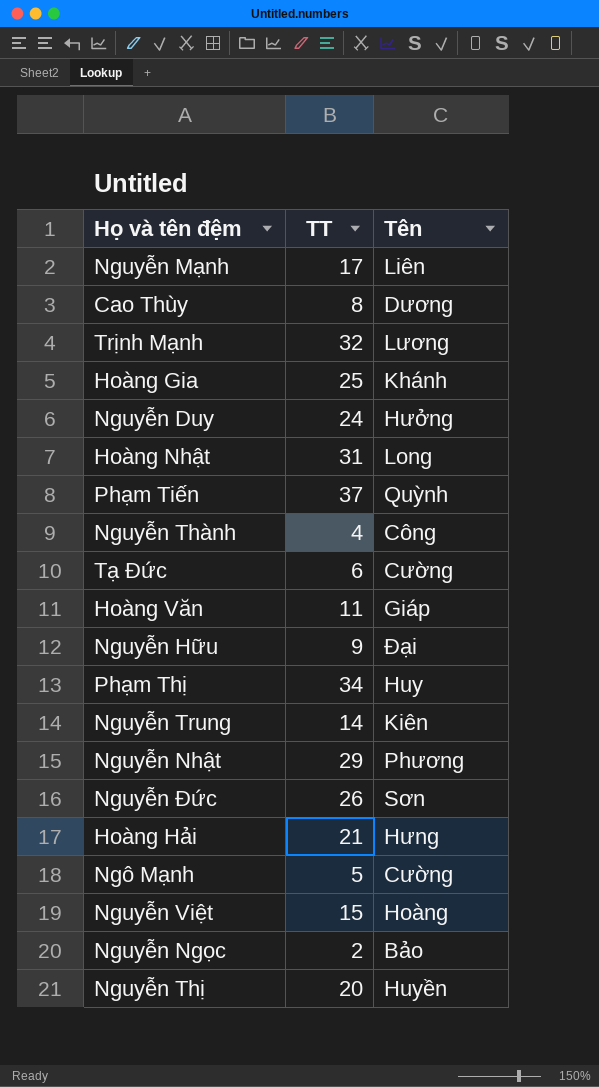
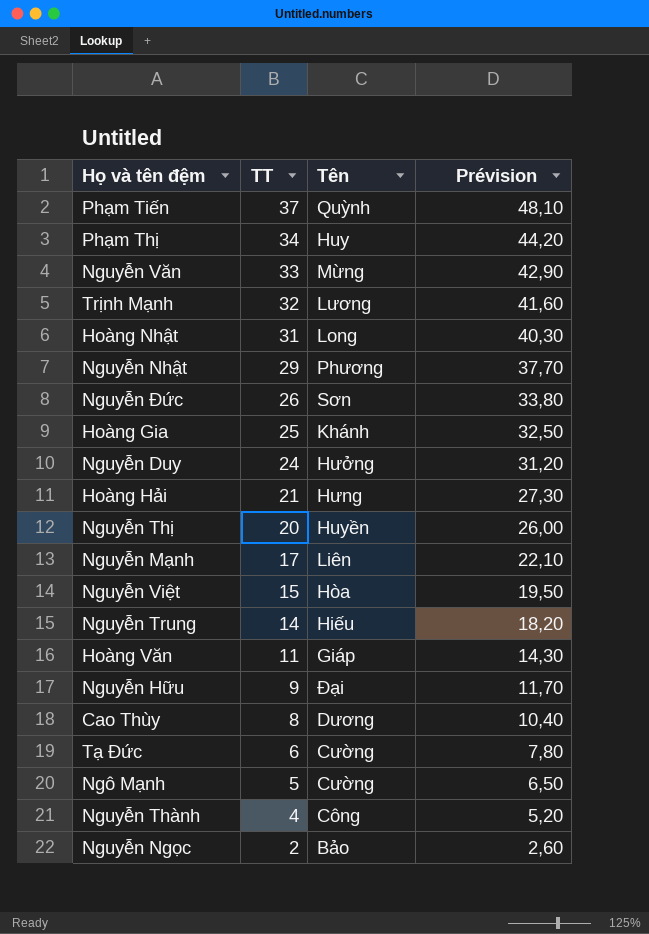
row order: none -> TT descending
column Prévision | formula: none -> [TT] * 1,3
row Nguyễn Văn: none -> 33 | Mừng | 42,90
Nguyễn Việt | Tên: Hoàng -> Hòa
Nguyễn Trung | Tên: Kiên -> Hiếu

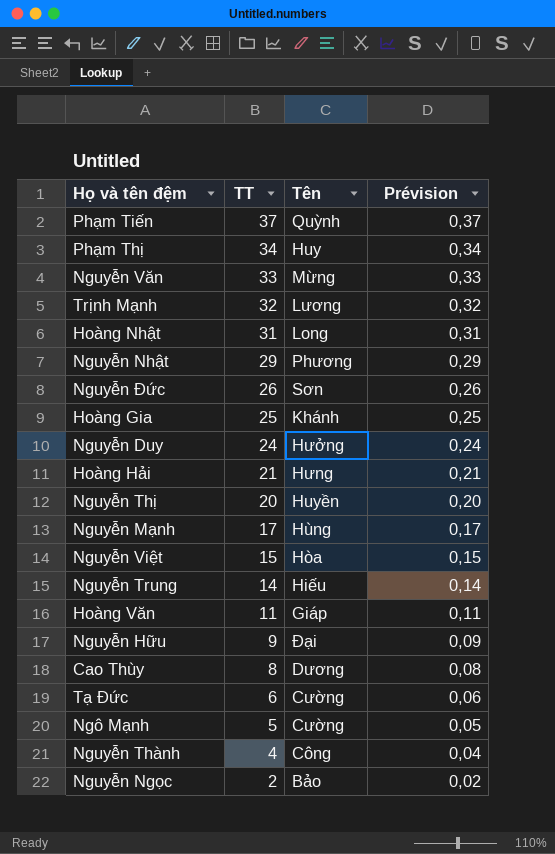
column Prévision | formula: [TT] * 1,3 -> [TT] * 0,01
Nguyễn Mạnh | Tên: Liên -> Hùng

